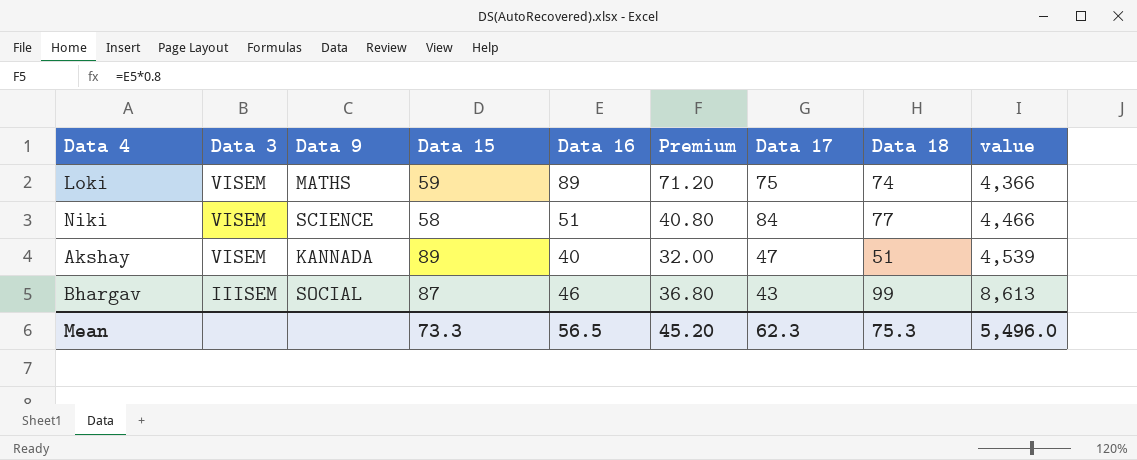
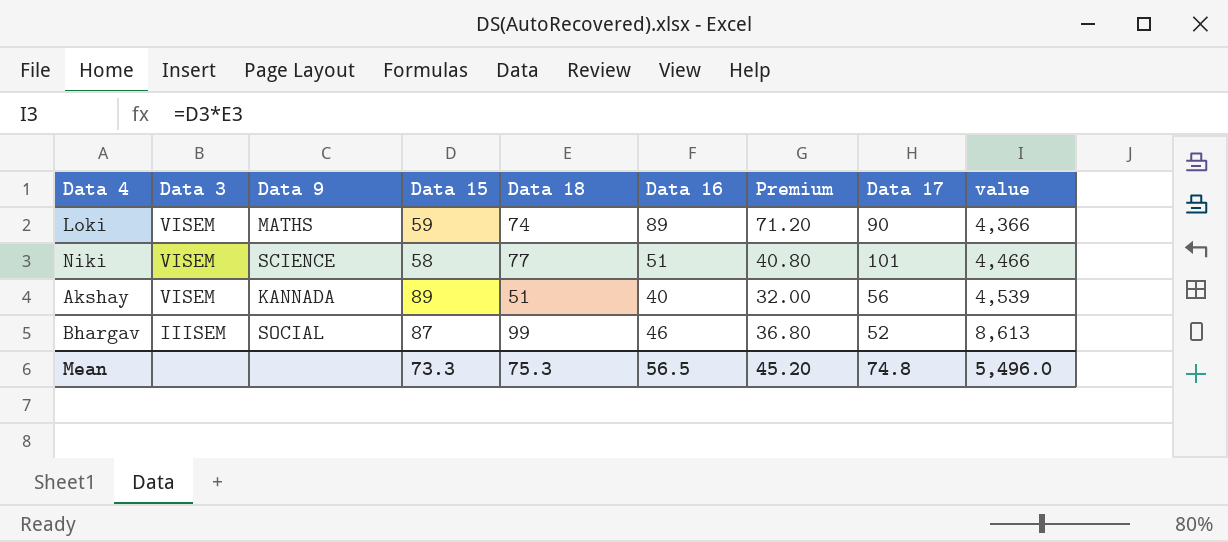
column Data 18 | position: 8 -> 5
Loki | Data 17: 75 -> 90
Niki | Data 17: 84 -> 101
Akshay | Data 17: 47 -> 56
Bhargav | Data 17: 43 -> 52
Mean | Data 17: 62.3 -> 74.8

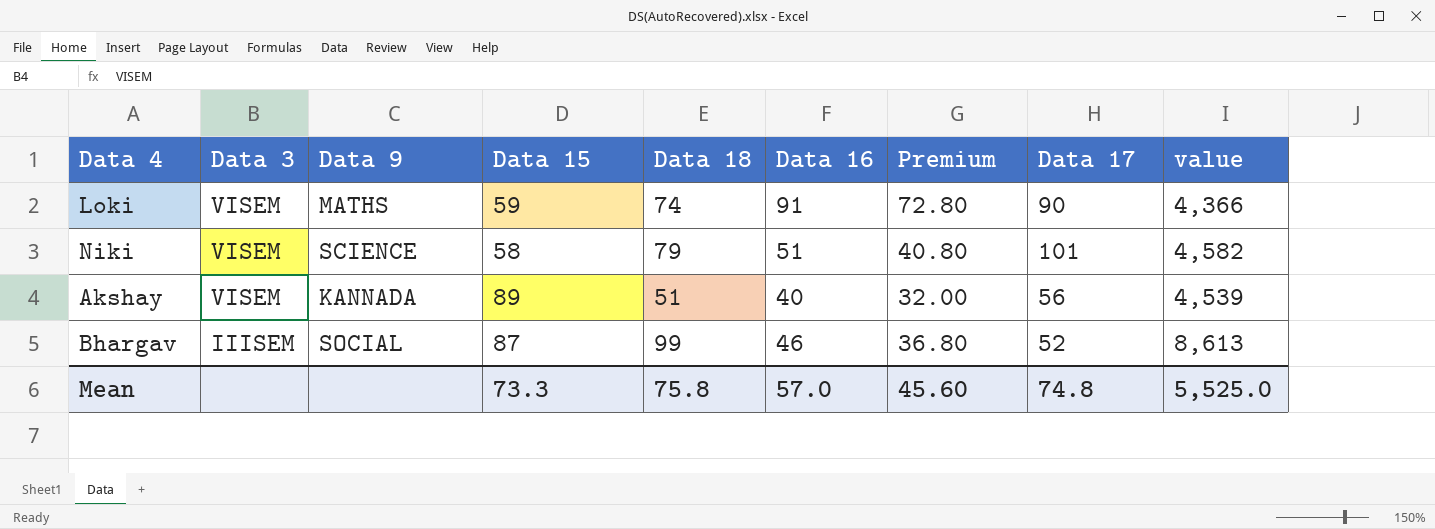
Loki | Data 16: 89 -> 91
Loki | Premium: 71.20 -> 72.80
Niki | Data 18: 77 -> 79
Niki | value: 4,466 -> 4,582
Mean | Data 18: 75.3 -> 75.8
Mean | Data 16: 56.5 -> 57.0
Mean | Premium: 45.20 -> 45.60
Mean | value: 5,496.0 -> 5,525.0

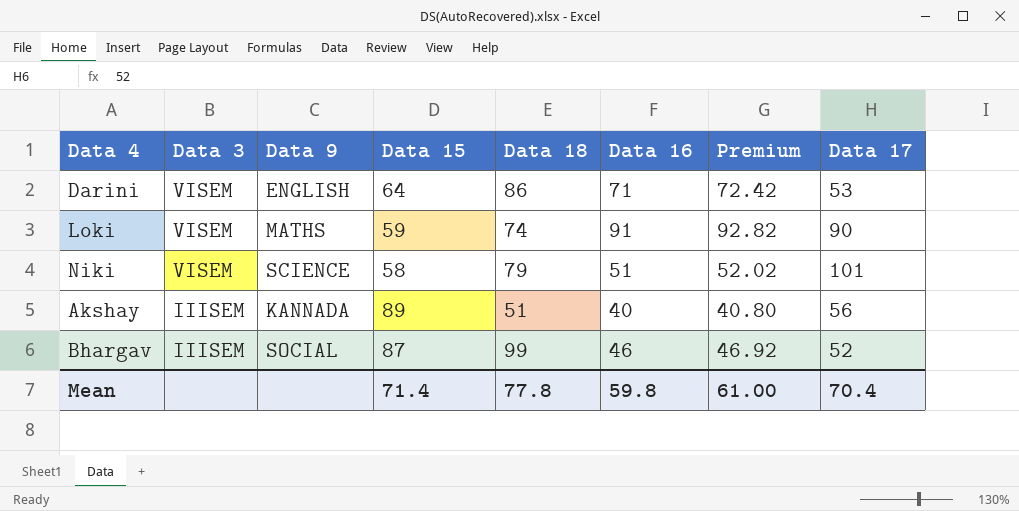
column value | formula: [Data 15] * [Data 18] -> none
column Premium | formula: [Data 16] * 0.8 -> [Data 16] * 1.02
row Darini: none -> VISEM | ENGLISH | 64 | 86 | 71 | 72.42 | 53
Akshay | Data 3: VISEM -> IIISEM
Mean | Data 15: 73.3 -> 71.4
Mean | Data 18: 75.8 -> 77.8
Mean | Data 16: 57.0 -> 59.8
Mean | Premium: 45.60 -> 61.00
Mean | Data 17: 74.8 -> 70.4

